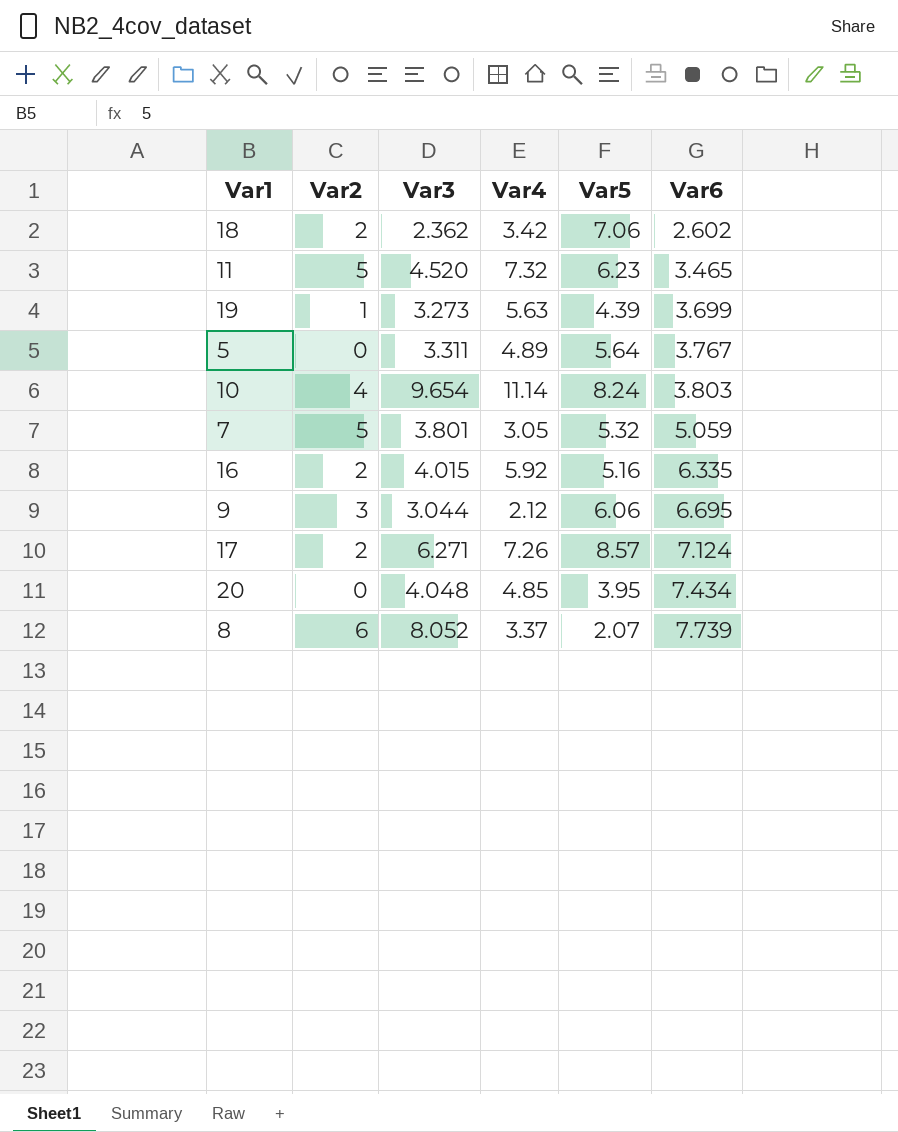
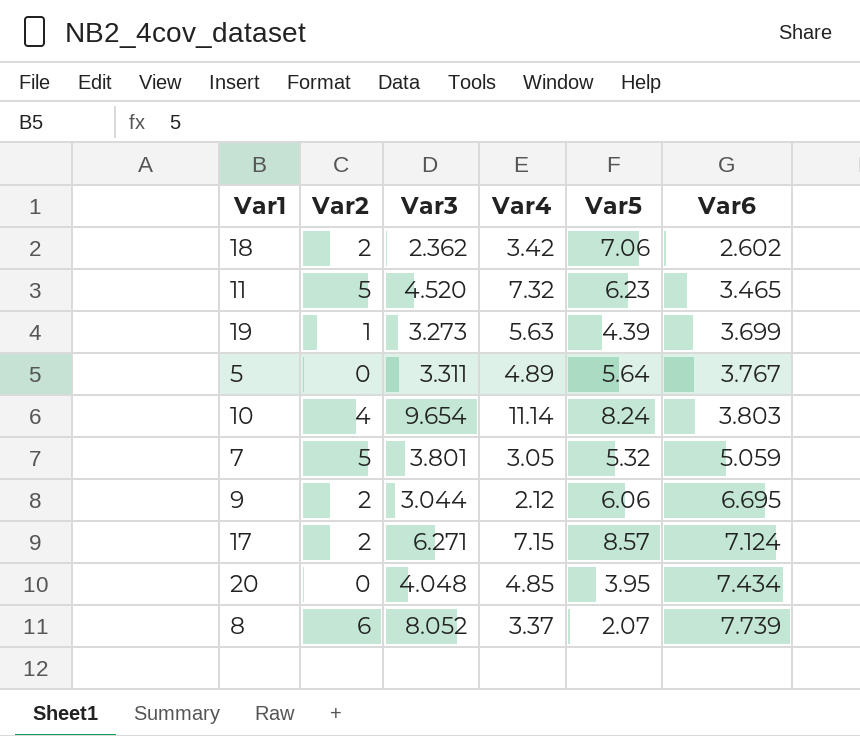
row 16: 2 | 4.015 | 5.92 | 5.16 | 6.335 -> none
9 | Var2: 3 -> 2
17 | Var4: 7.26 -> 7.15

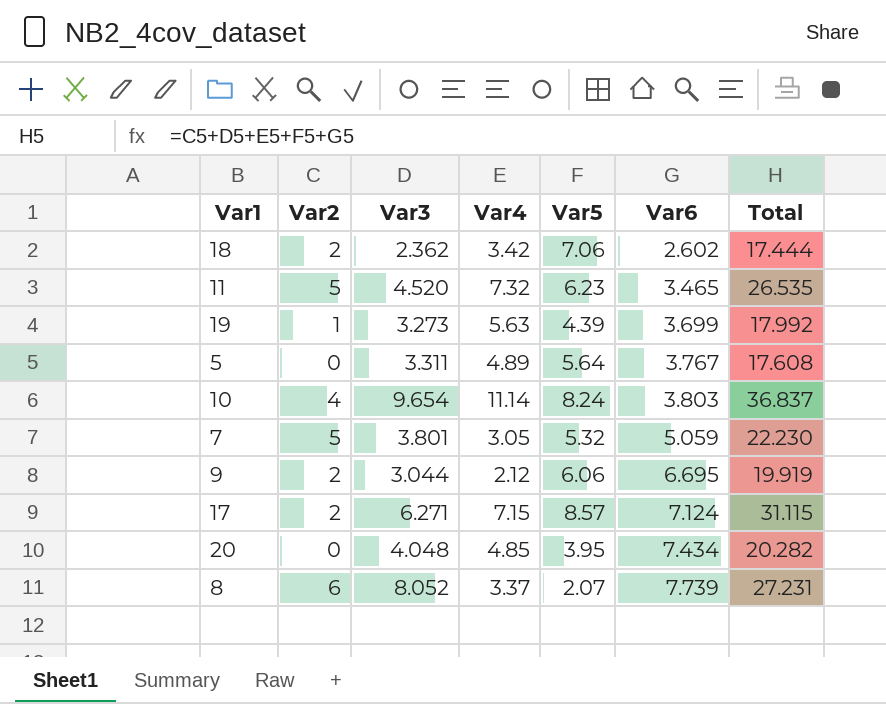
column Total | formula: none -> [Var2] + [Var3] + [Var4] + [Var5] + [Var6]

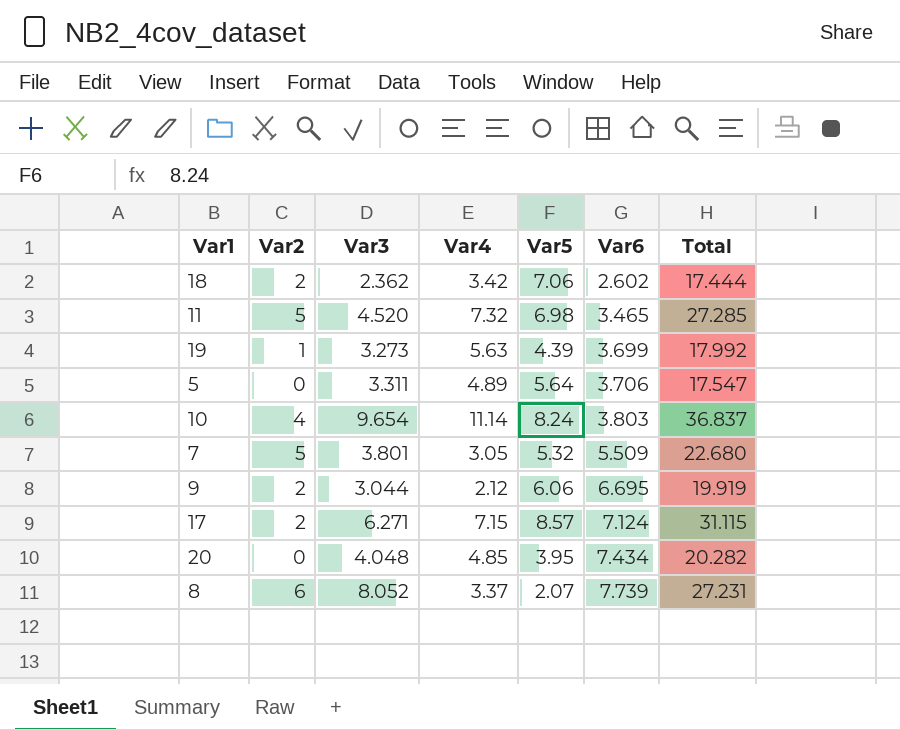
11 | Var5: 6.23 -> 6.98
11 | Total: 26.535 -> 27.285
5 | Var6: 3.767 -> 3.706
5 | Total: 17.608 -> 17.547
7 | Var6: 5.059 -> 5.509
7 | Total: 22.230 -> 22.680

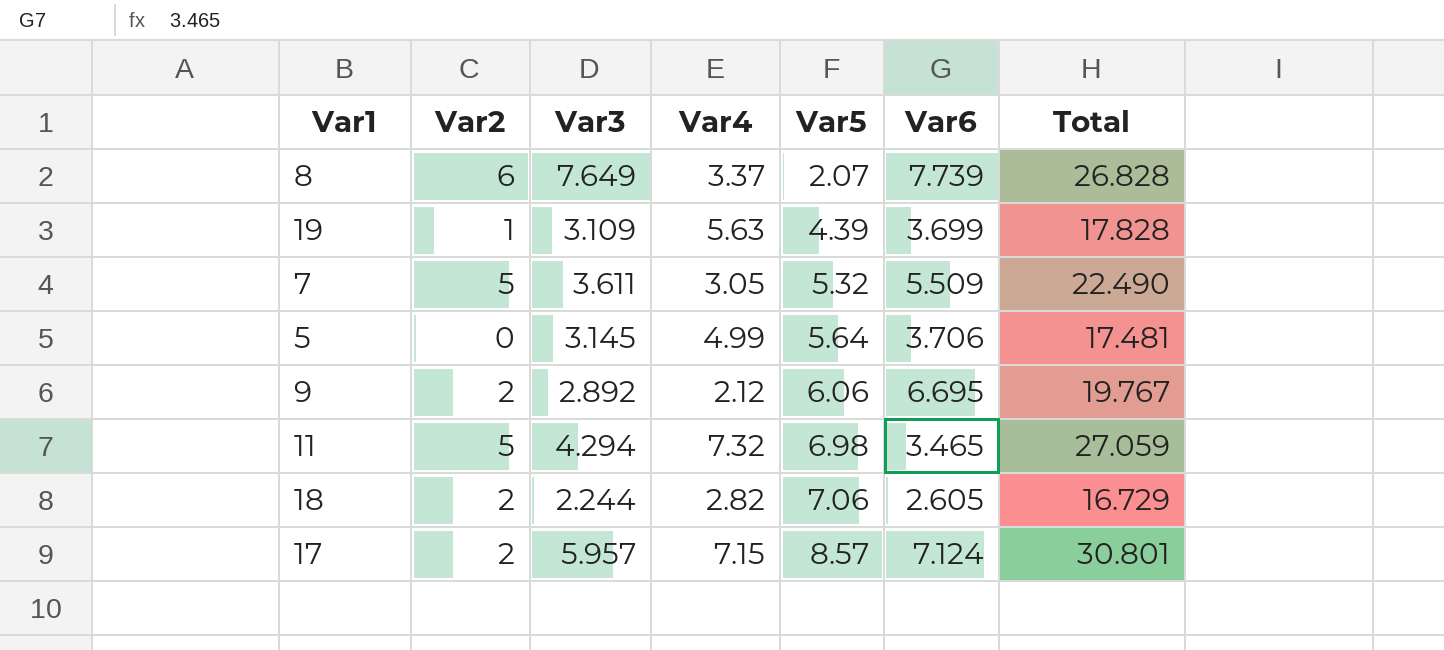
row order: Var6 ascending -> Var5 ascending
row 10: 4 | 9.654 | 11.14 | 8.24 | 3.803 | 36.837 -> none
row 20: 0 | 4.048 | 4.85 | 3.95 | 7.434 | 20.282 -> none
8 | Var3: 8.052 -> 7.649
8 | Total: 27.231 -> 26.828
19 | Var3: 3.273 -> 3.109
19 | Total: 17.992 -> 17.828
7 | Var3: 3.801 -> 3.611
7 | Total: 22.680 -> 22.490
5 | Var3: 3.311 -> 3.145
5 | Var4: 4.89 -> 4.99
5 | Total: 17.547 -> 17.481
9 | Var3: 3.044 -> 2.892
9 | Total: 19.919 -> 19.767
11 | Var3: 4.520 -> 4.294
11 | Total: 27.285 -> 27.059
18 | Var3: 2.362 -> 2.244
18 | Var4: 3.42 -> 2.82
18 | Var6: 2.602 -> 2.605
18 | Total: 17.444 -> 16.729
17 | Var3: 6.271 -> 5.957
17 | Total: 31.115 -> 30.801

